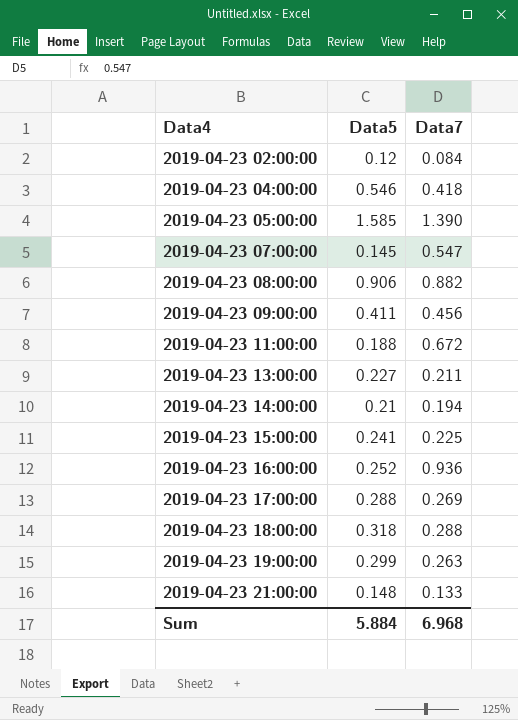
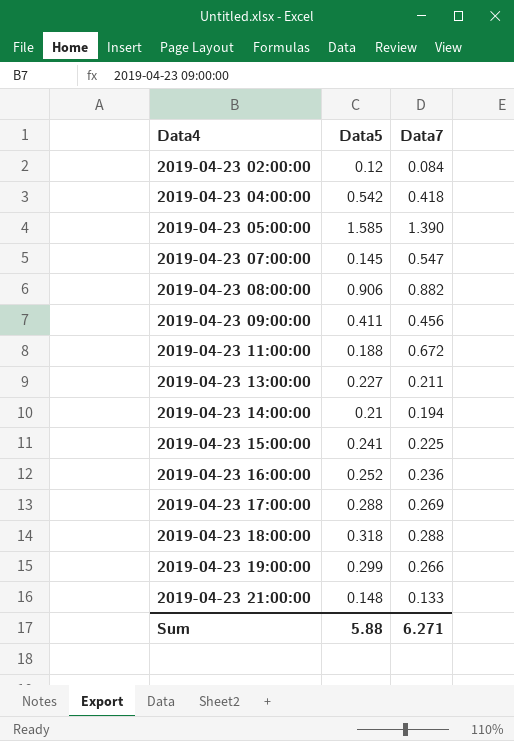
2019-04-23 04:00:00 | Data5: 0.546 -> 0.542
2019-04-23 16:00:00 | Data7: 0.936 -> 0.236
2019-04-23 19:00:00 | Data7: 0.263 -> 0.266
Sum | Data5: 5.884 -> 5.88
Sum | Data7: 6.968 -> 6.271

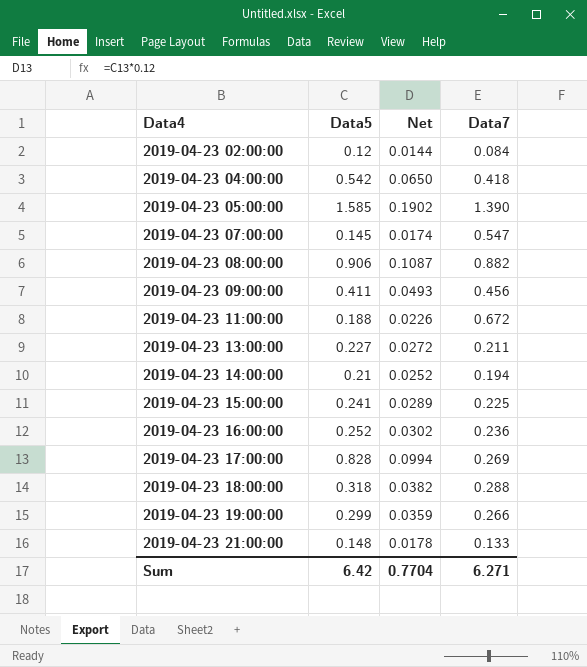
column Net | formula: none -> [Data5] * 0.12
2019-04-23 17:00:00 | Data5: 0.288 -> 0.828
Sum | Data5: 5.88 -> 6.42

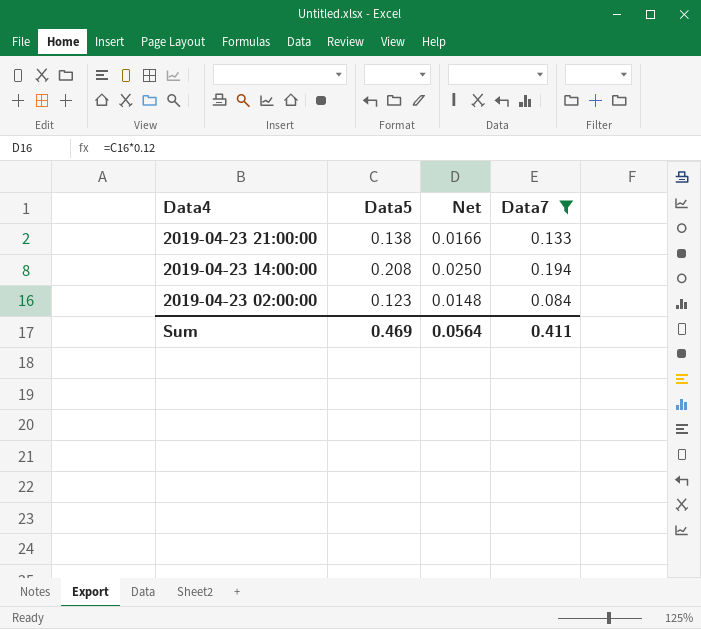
filter: none -> Data7 <= 0.194
row order: Data4 ascending -> Data4 descending
2019-04-23 21:00:00 | Data5: 0.148 -> 0.138
2019-04-23 21:00:00 | Net: 0.0178 -> 0.0166
2019-04-23 14:00:00 | Data5: 0.21 -> 0.208
2019-04-23 14:00:00 | Net: 0.0252 -> 0.0250
2019-04-23 02:00:00 | Data5: 0.12 -> 0.123
2019-04-23 02:00:00 | Net: 0.0144 -> 0.0148
Sum | Data5: 6.42 -> 0.469
Sum | Net: 0.7704 -> 0.0564
Sum | Data7: 6.271 -> 0.411

